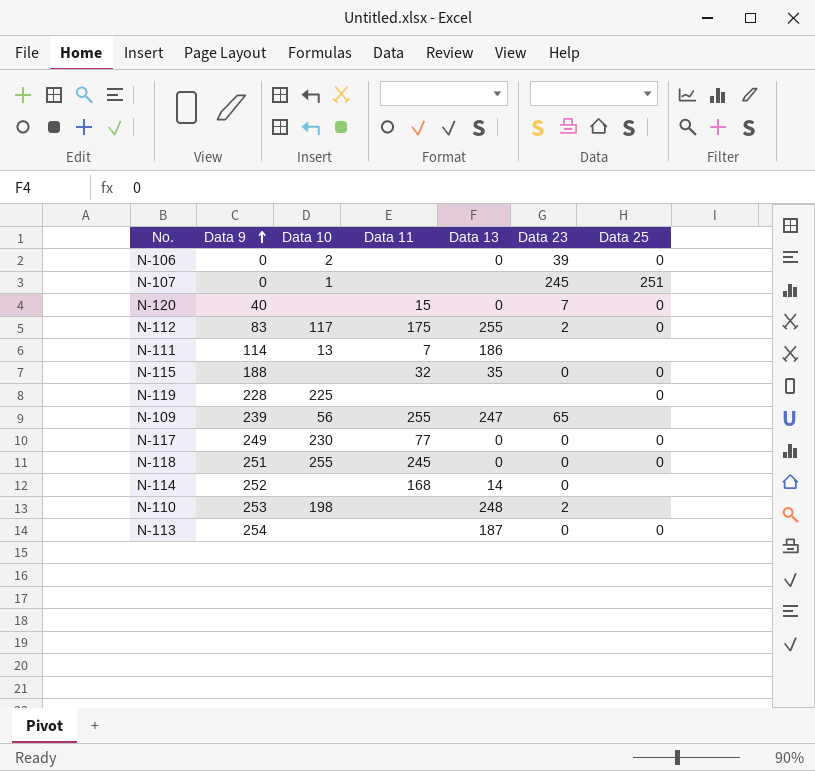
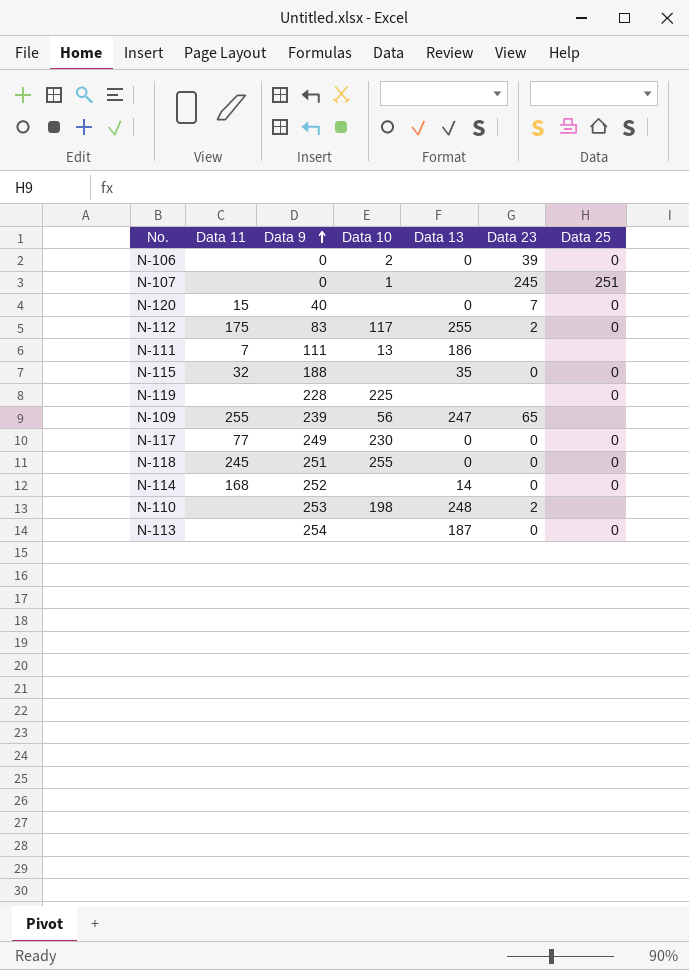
column Data 11 | position: 4 -> 2
N-111 | Data 9: 114 -> 111
N-114 | Data 25: none -> 0

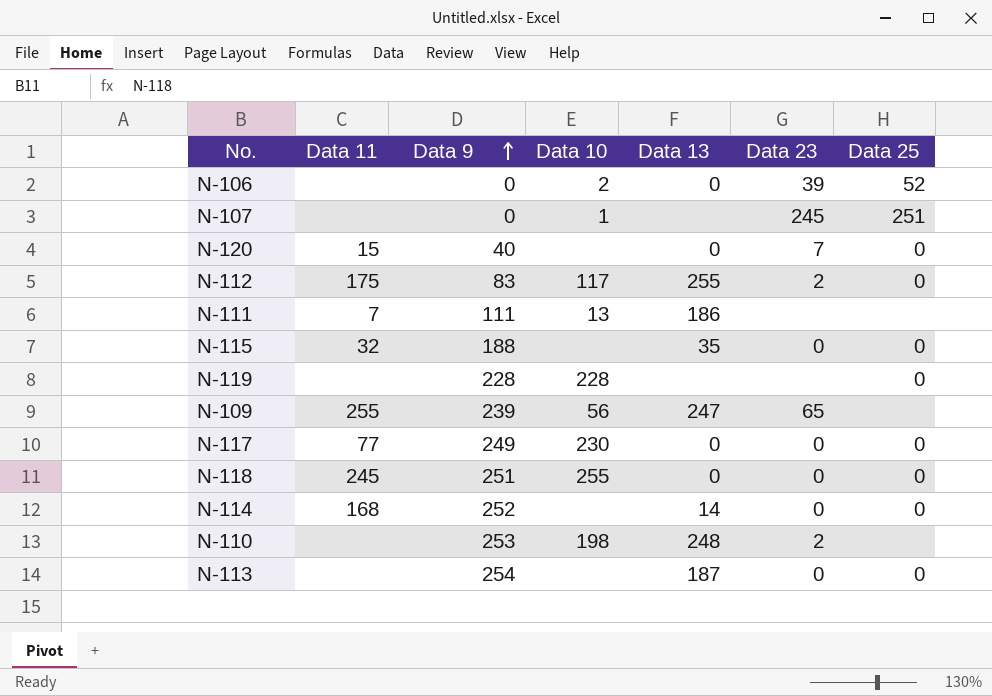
N-106 | Data 25: 0 -> 52
N-119 | Data 10: 225 -> 228

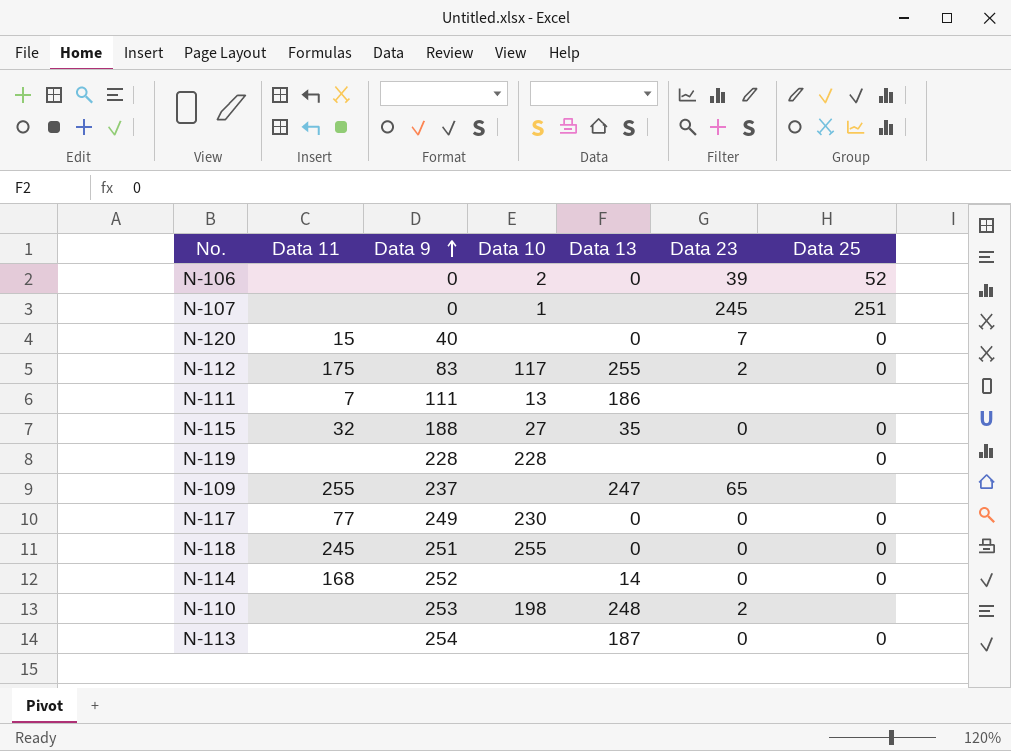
N-115 | Data 10: none -> 27
N-109 | Data 9: 239 -> 237
N-109 | Data 10: 56 -> none

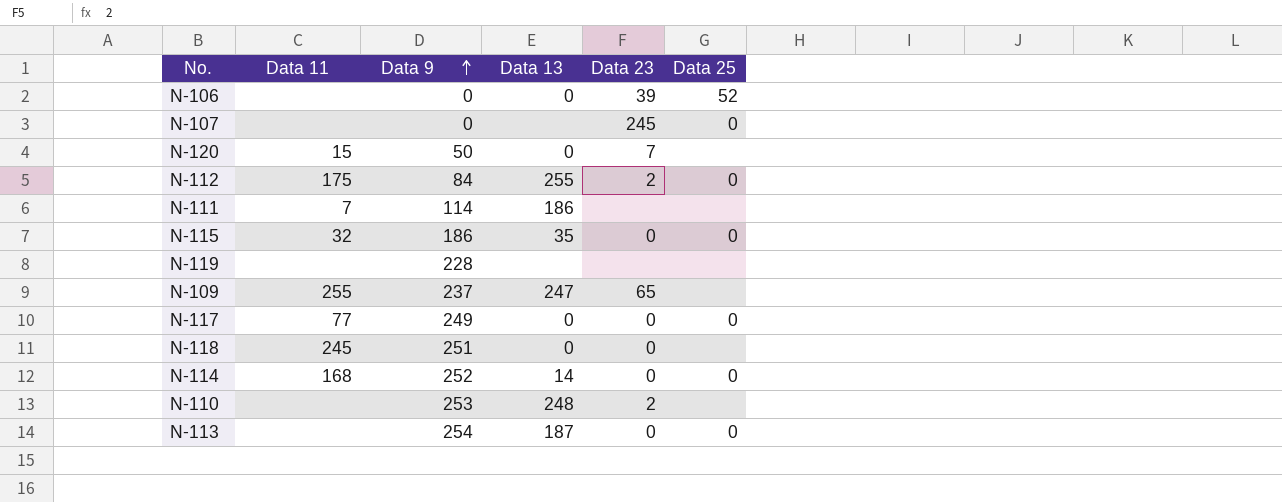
column Data 10 | position: 4 -> none
N-107 | Data 25: 251 -> 0
N-120 | Data 9: 40 -> 50
N-120 | Data 25: 0 -> none
N-112 | Data 9: 83 -> 84
N-111 | Data 9: 111 -> 114
N-115 | Data 9: 188 -> 186
N-119 | Data 25: 0 -> none
N-118 | Data 25: 0 -> none

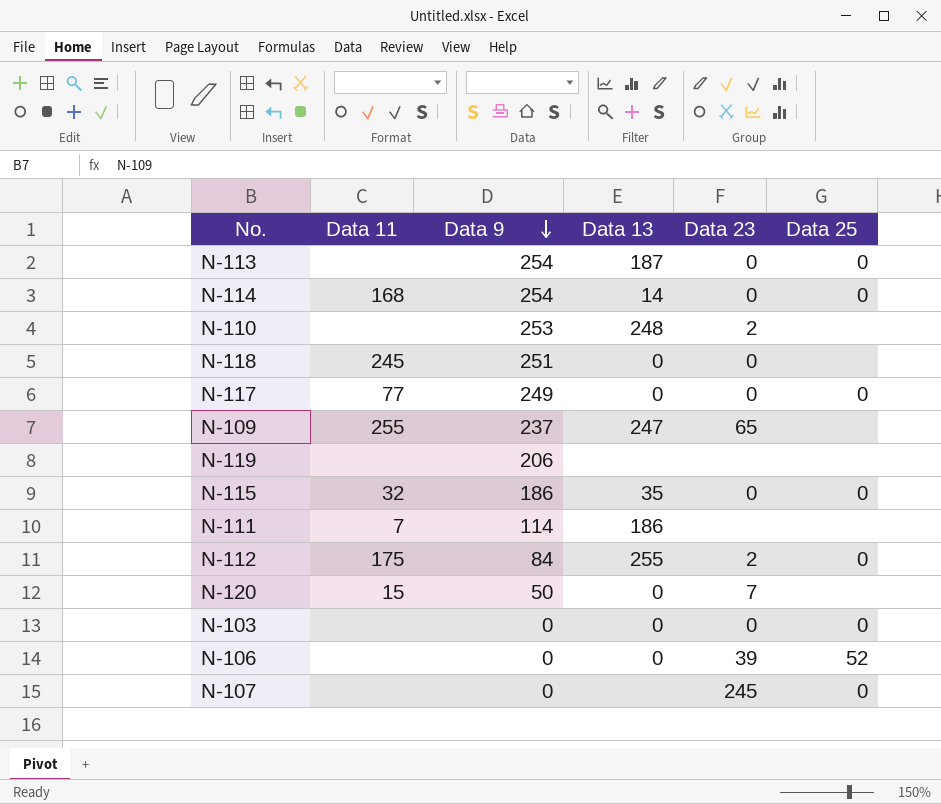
row order: Data 9 ascending -> Data 9 descending
N-114 | Data 9: 252 -> 254
N-119 | Data 9: 228 -> 206
row N-103: none -> none | 0 | 0 | 0 | 0

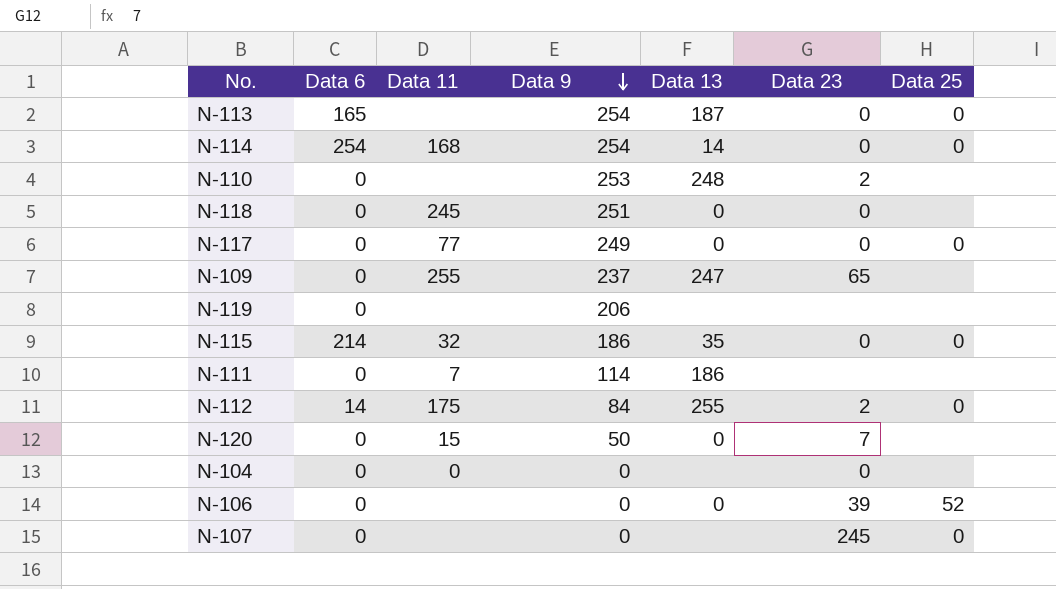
column Data 6 | position: none -> 2
row N-103: none | 0 | 0 | 0 | 0 -> none
row N-104: none -> 0 | 0 | 0 | none | 0 | none

